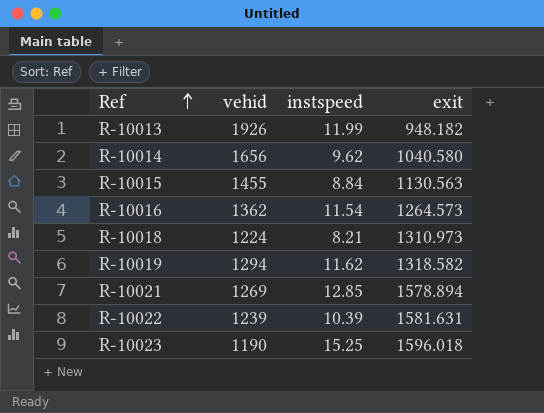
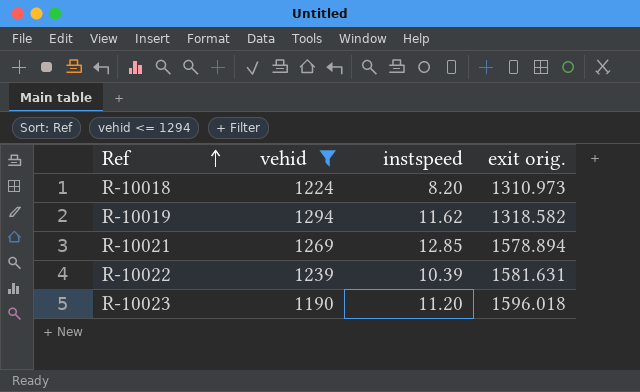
filter: none -> vehid <= 1294
column name: exit -> exit orig.
R-10018 | instspeed: 8.21 -> 8.20
R-10023 | instspeed: 15.25 -> 11.20

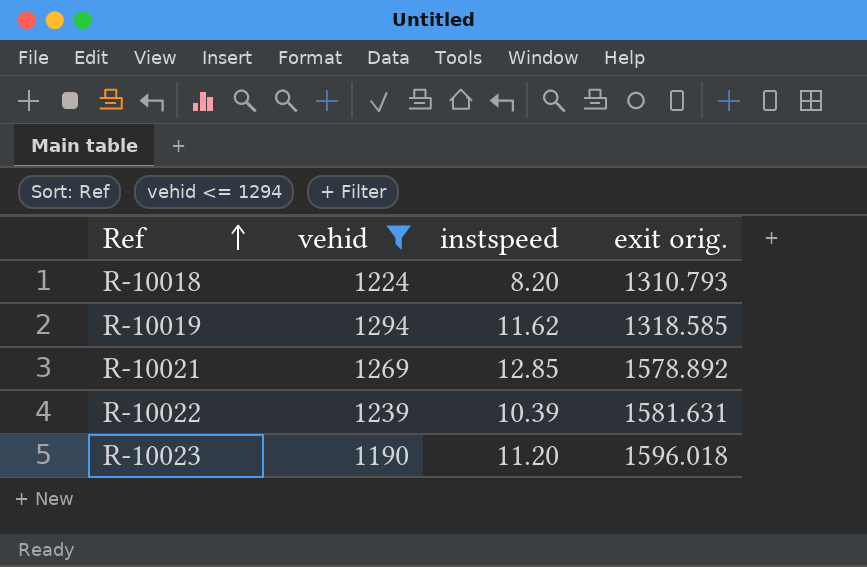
R-10018 | exit orig.: 1310.973 -> 1310.793
R-10019 | exit orig.: 1318.582 -> 1318.585
R-10021 | exit orig.: 1578.894 -> 1578.892

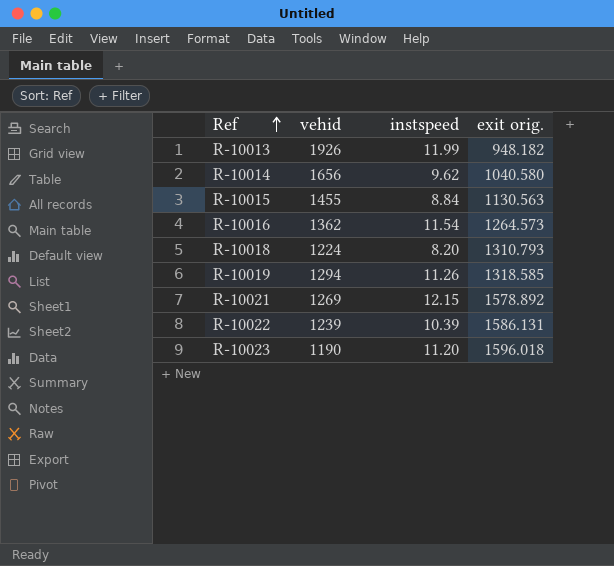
filter: vehid <= 1294 -> none
R-10019 | instspeed: 11.62 -> 11.26
R-10021 | instspeed: 12.85 -> 12.15
R-10022 | exit orig.: 1581.631 -> 1586.131

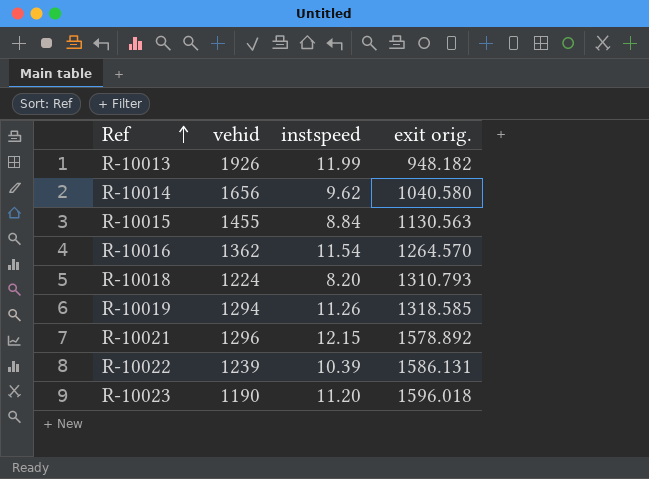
R-10016 | exit orig.: 1264.573 -> 1264.570
R-10021 | vehid: 1269 -> 1296

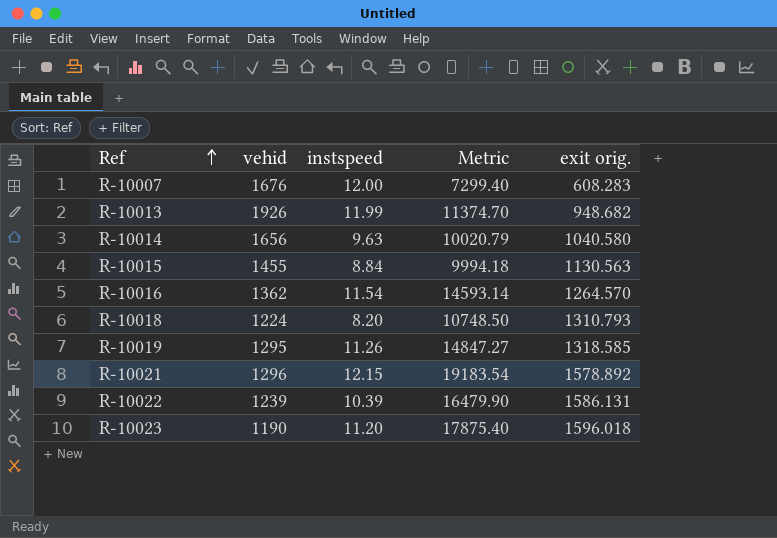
column Metric | formula: none -> [instspeed] * [exit orig.]
row R-10007: none -> 1676 | 12.00 | 7299.40 | 608.283
R-10013 | exit orig.: 948.182 -> 948.682
R-10014 | instspeed: 9.62 -> 9.63
R-10019 | vehid: 1294 -> 1295

